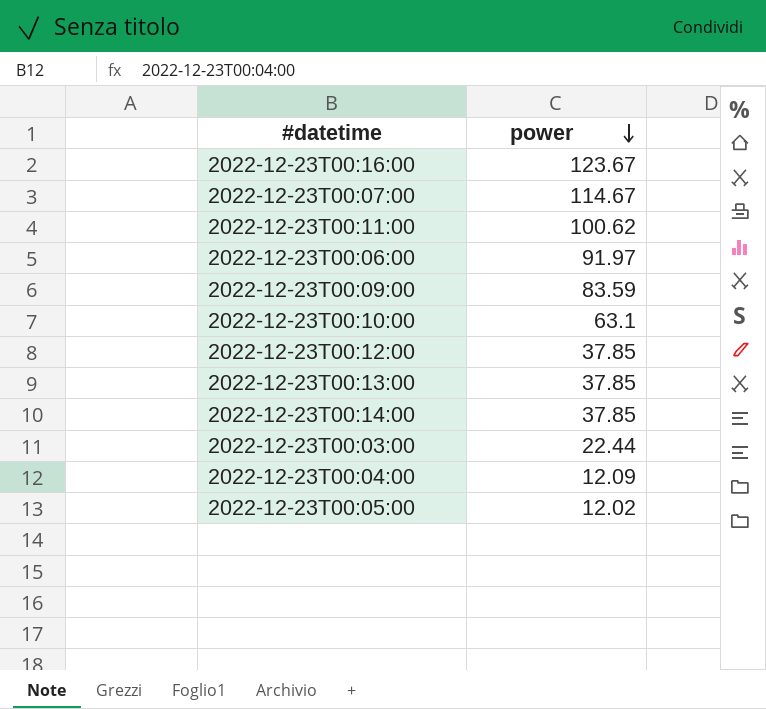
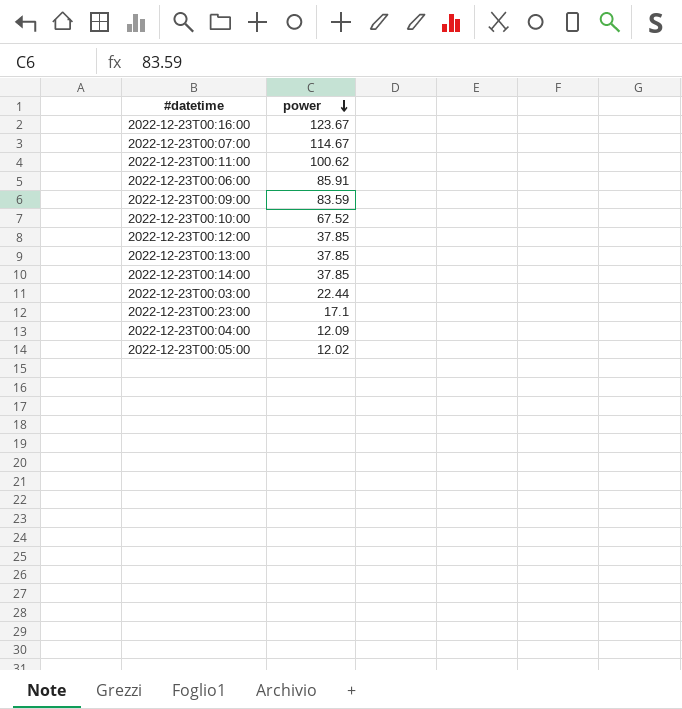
2022-12-23T00:06:00 | power: 91.97 -> 85.91
2022-12-23T00:10:00 | power: 63.1 -> 67.52
row 2022-12-23T00:23:00: none -> 17.1

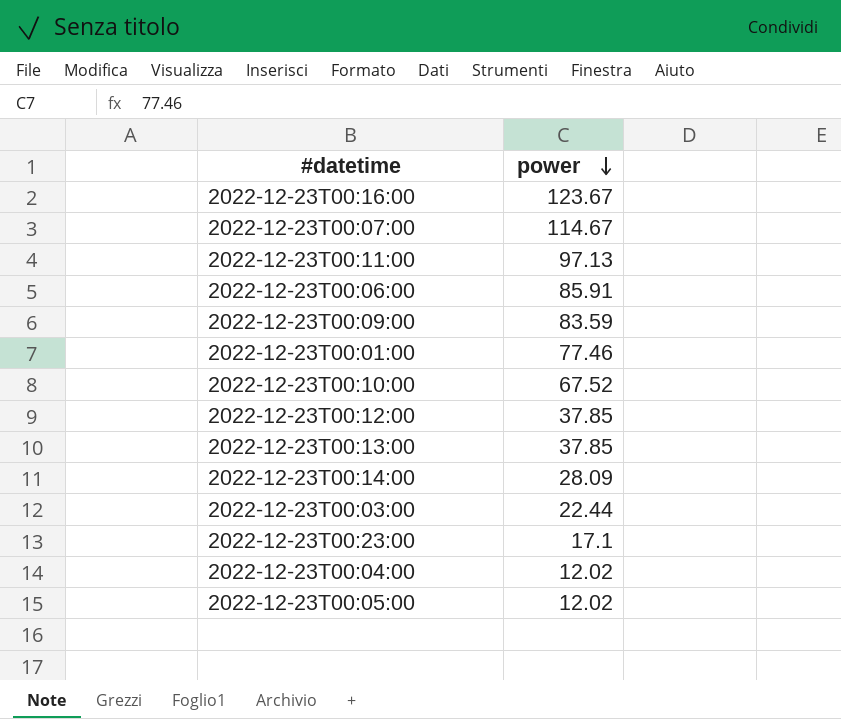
2022-12-23T00:11:00 | power: 100.62 -> 97.13
row 2022-12-23T00:01:00: none -> 77.46
2022-12-23T00:14:00 | power: 37.85 -> 28.09
2022-12-23T00:04:00 | power: 12.09 -> 12.02

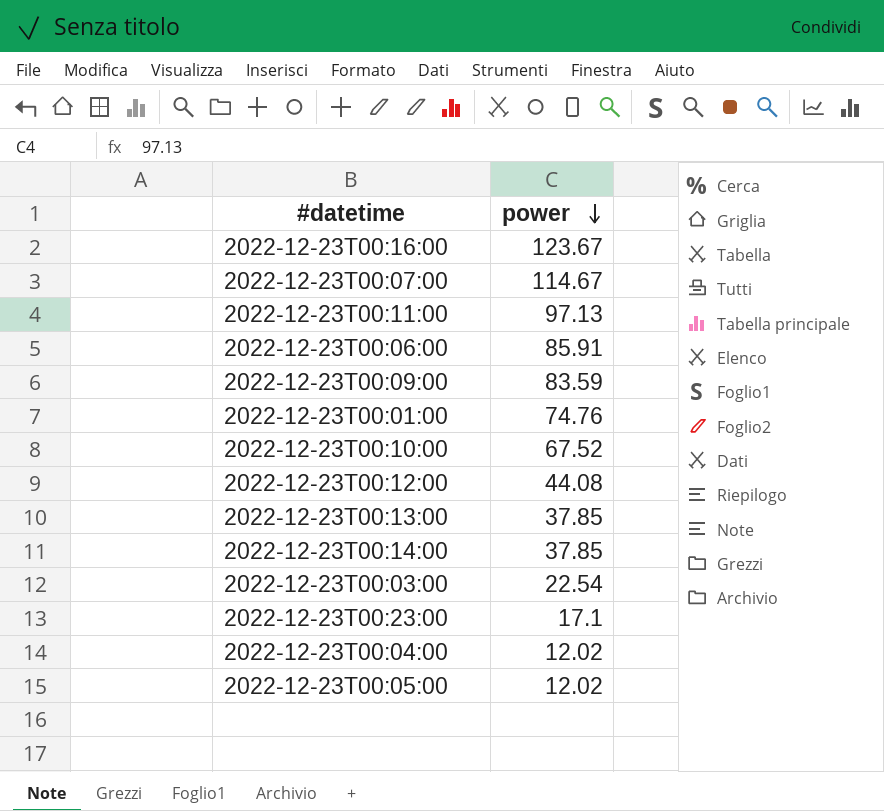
2022-12-23T00:01:00 | power: 77.46 -> 74.76
2022-12-23T00:12:00 | power: 37.85 -> 44.08
2022-12-23T00:14:00 | power: 28.09 -> 37.85
2022-12-23T00:03:00 | power: 22.44 -> 22.54

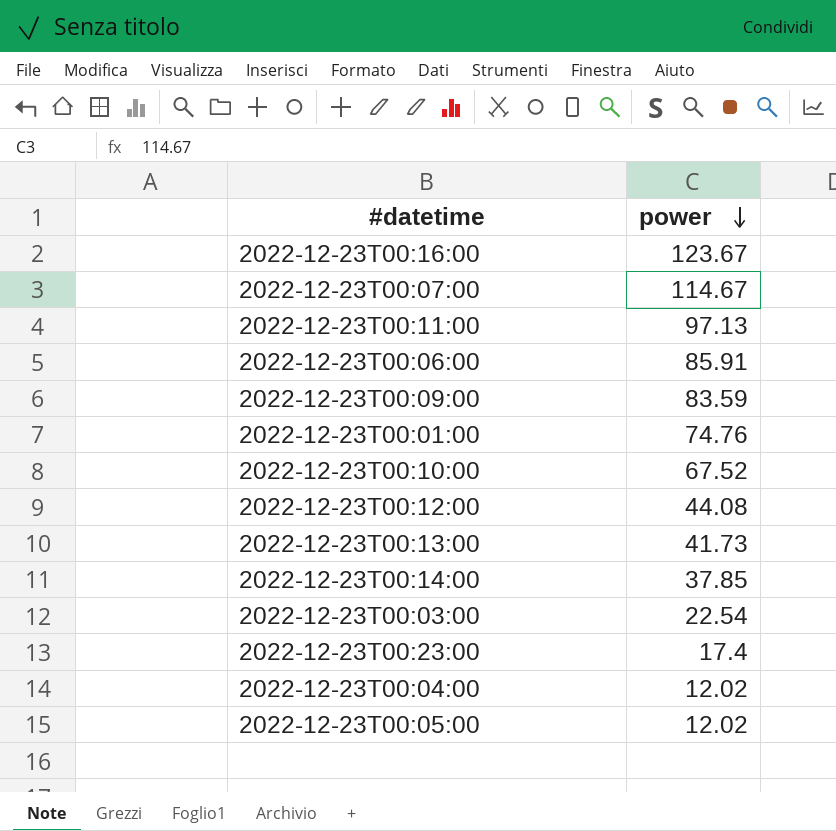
2022-12-23T00:13:00 | power: 37.85 -> 41.73
2022-12-23T00:23:00 | power: 17.1 -> 17.4

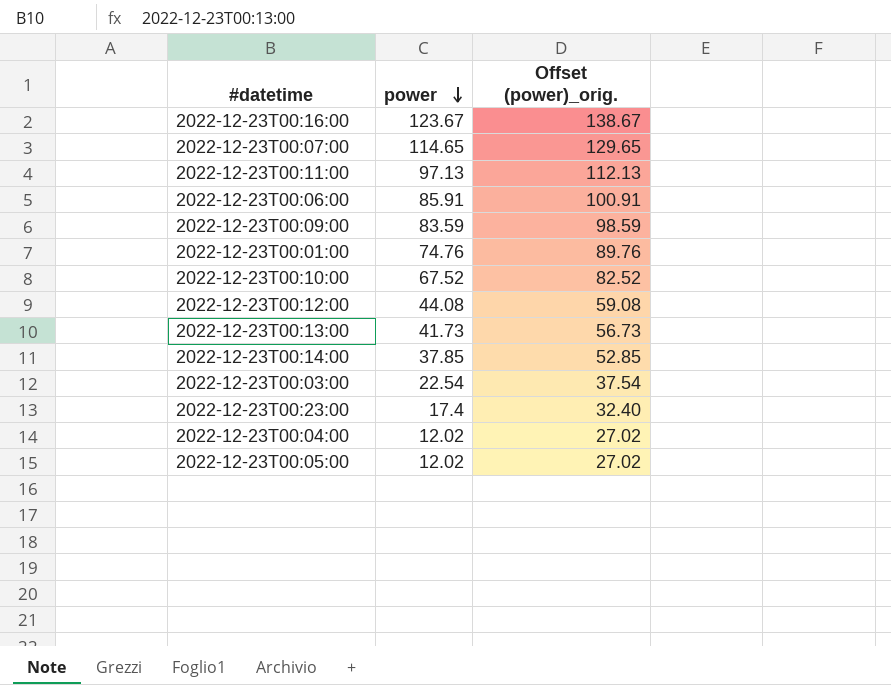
column Offset (power)_orig. | formula: none -> [power] + 15
2022-12-23T00:07:00 | power: 114.67 -> 114.65

